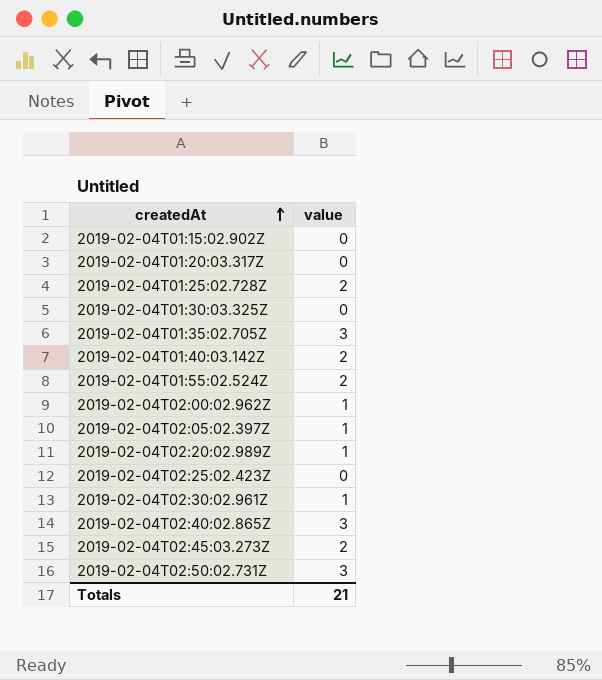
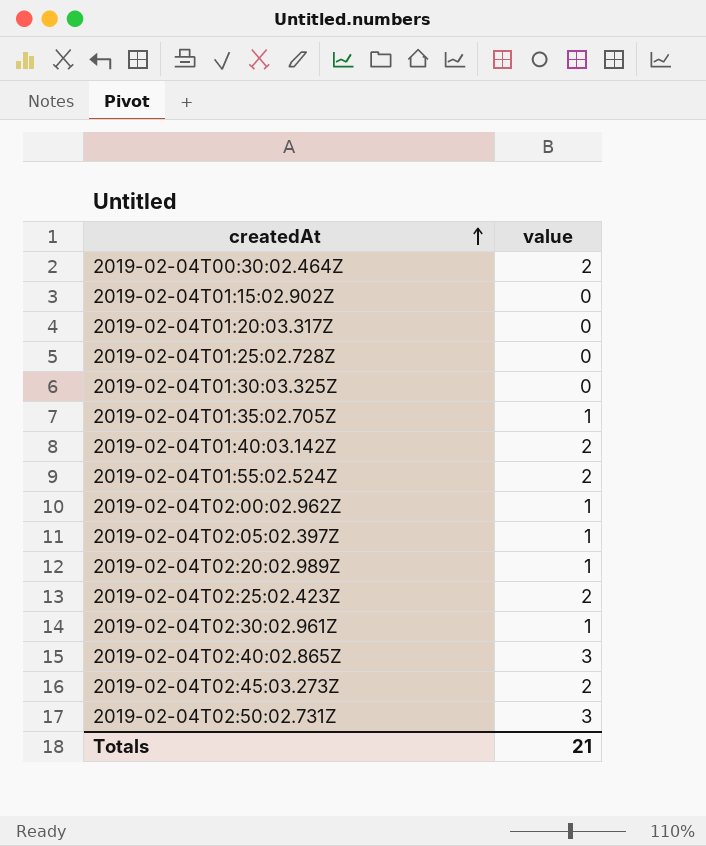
row 2019-02-04T00:30:02.464Z: none -> 2
2019-02-04T01:25:02.728Z | value: 2 -> 0
2019-02-04T01:35:02.705Z | value: 3 -> 1
2019-02-04T02:25:02.423Z | value: 0 -> 2

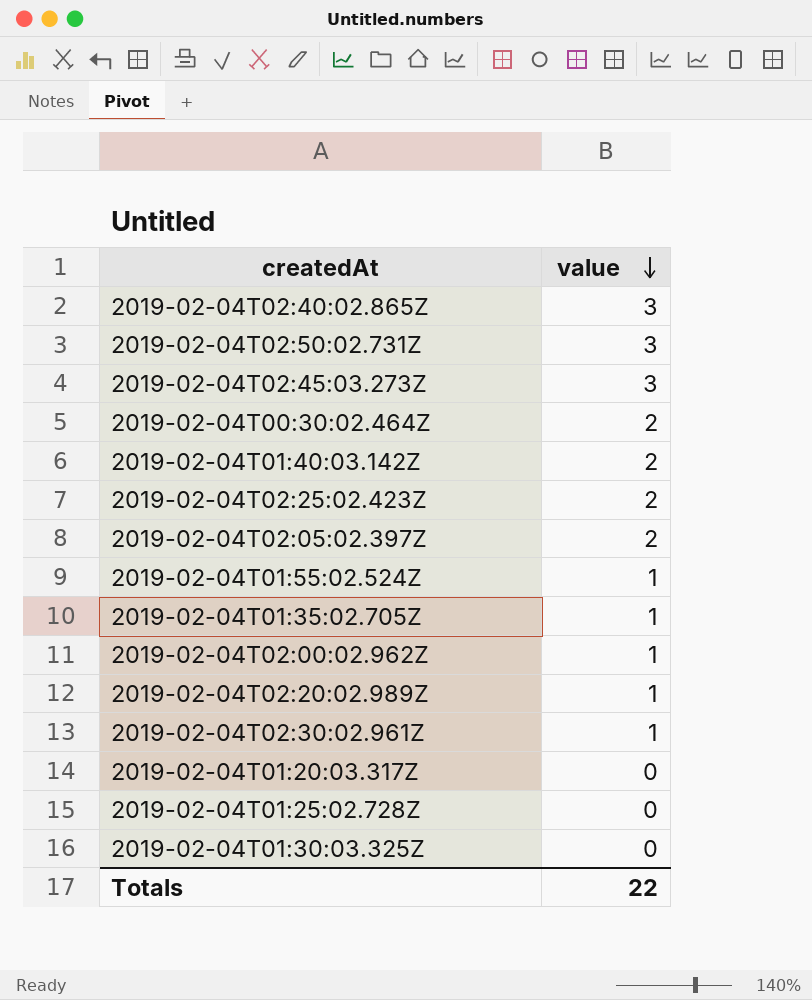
row order: createdAt ascending -> value descending
row 2019-02-04T01:15:02.902Z: 0 -> none
2019-02-04T02:45:03.273Z | value: 2 -> 3
2019-02-04T02:05:02.397Z | value: 1 -> 2
2019-02-04T01:55:02.524Z | value: 2 -> 1
Totals | value: 21 -> 22

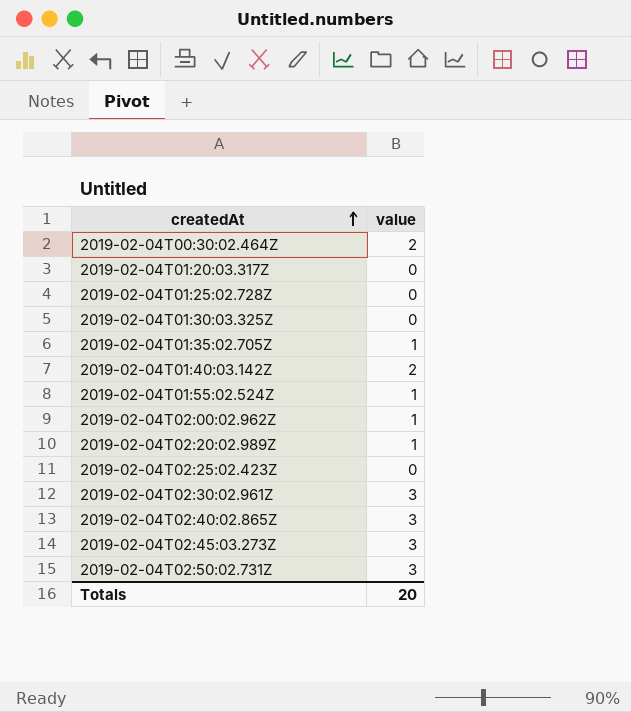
row order: value descending -> createdAt ascending
row 2019-02-04T02:05:02.397Z: 2 -> none
2019-02-04T02:25:02.423Z | value: 2 -> 0
2019-02-04T02:30:02.961Z | value: 1 -> 3
Totals | value: 22 -> 20

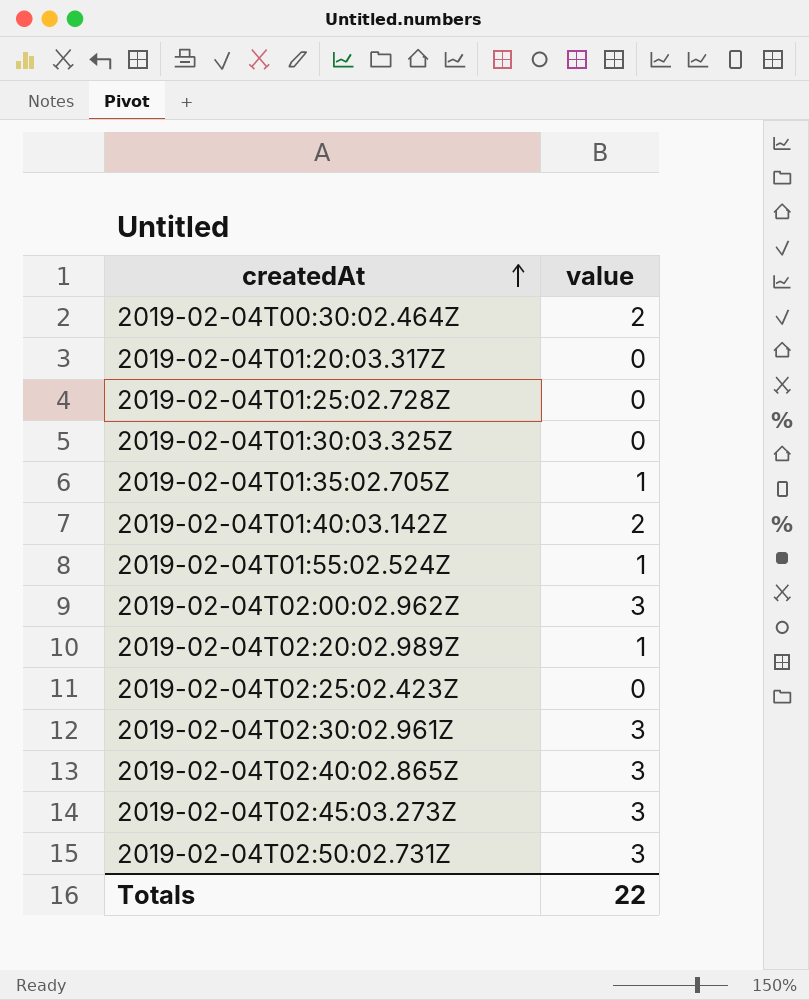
2019-02-04T02:00:02.962Z | value: 1 -> 3
Totals | value: 20 -> 22

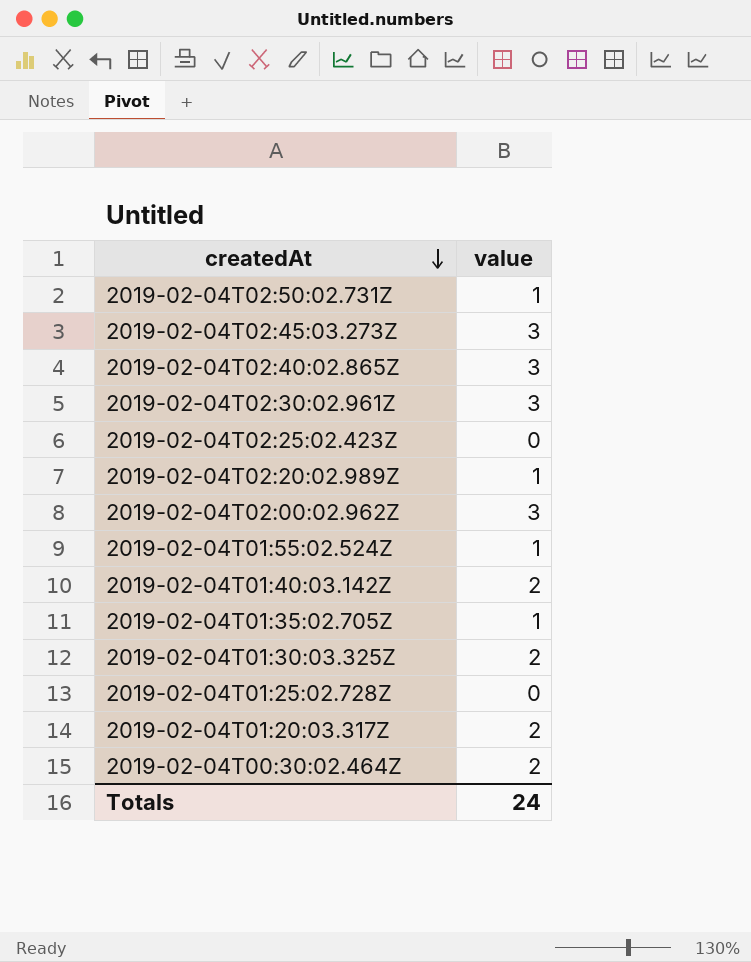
row order: createdAt ascending -> createdAt descending
2019-02-04T02:50:02.731Z | value: 3 -> 1
2019-02-04T01:30:03.325Z | value: 0 -> 2
2019-02-04T01:20:03.317Z | value: 0 -> 2
Totals | value: 22 -> 24

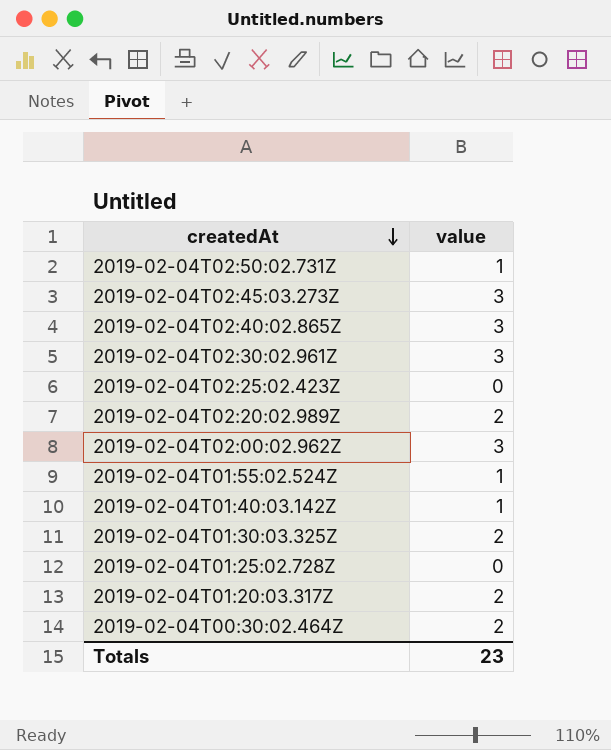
row 2019-02-04T01:35:02.705Z: 1 -> none
2019-02-04T02:20:02.989Z | value: 1 -> 2
2019-02-04T01:40:03.142Z | value: 2 -> 1
Totals | value: 24 -> 23

